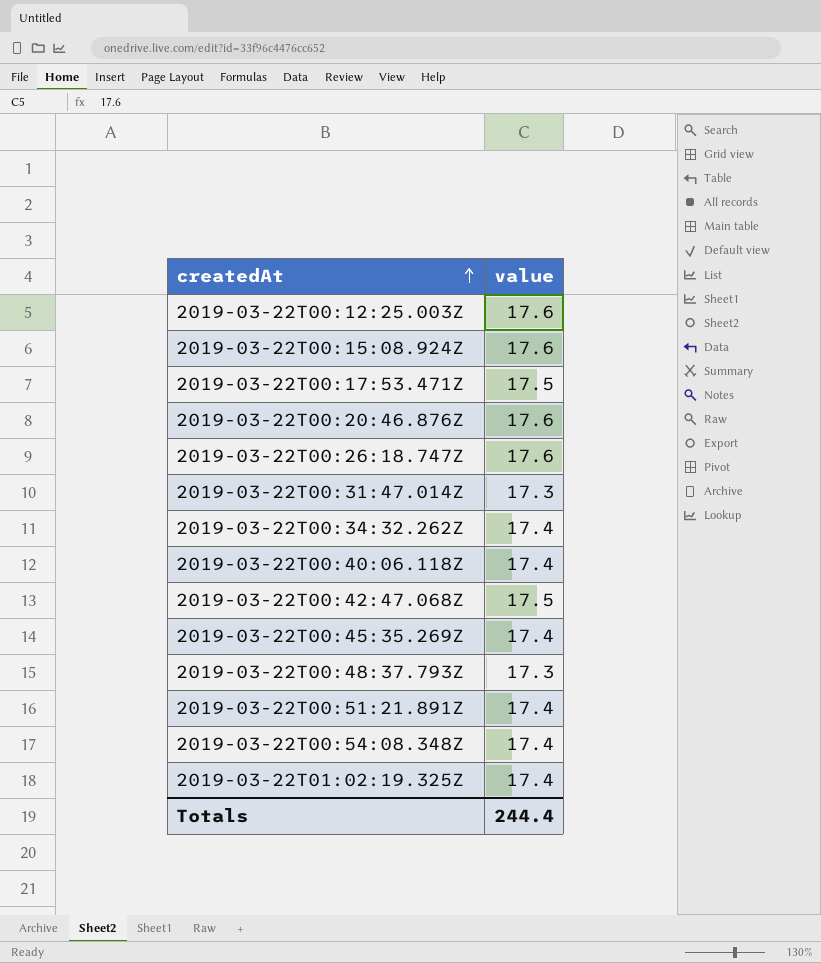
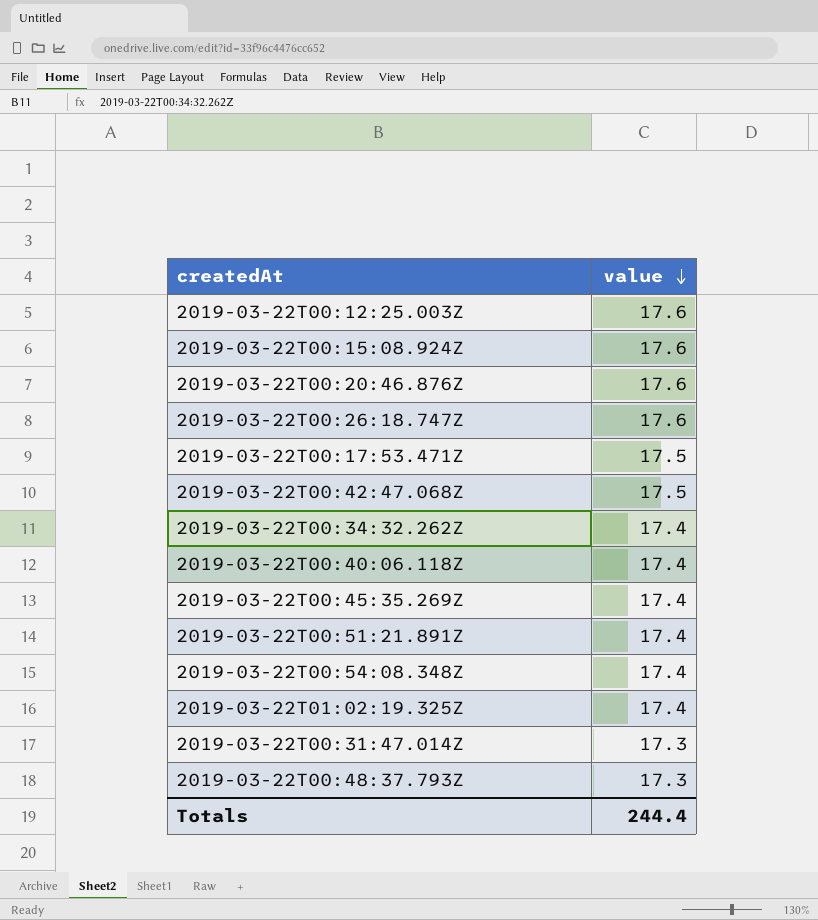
row order: createdAt ascending -> value descending

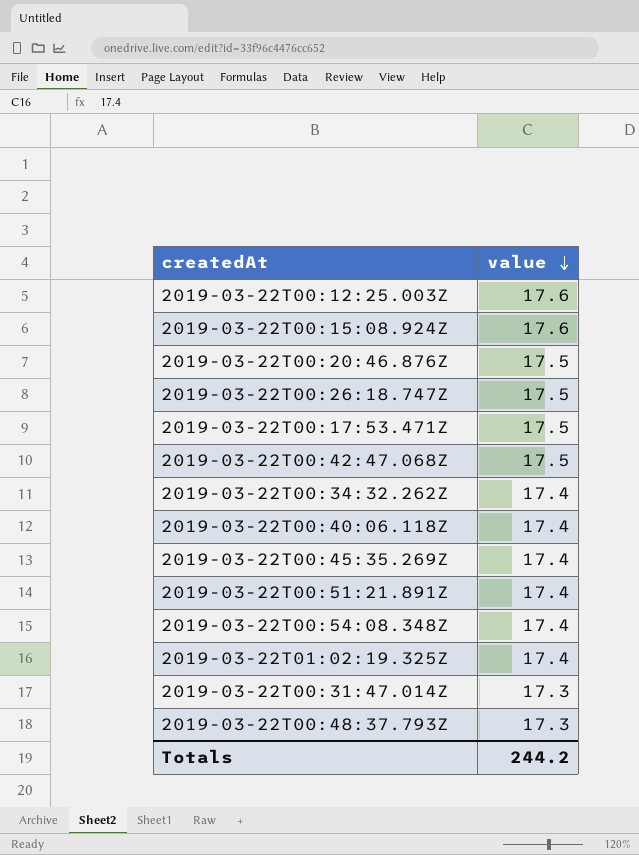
2019-03-22T00:20:46.876Z | value: 17.6 -> 17.5
2019-03-22T00:26:18.747Z | value: 17.6 -> 17.5
Totals | value: 244.4 -> 244.2

